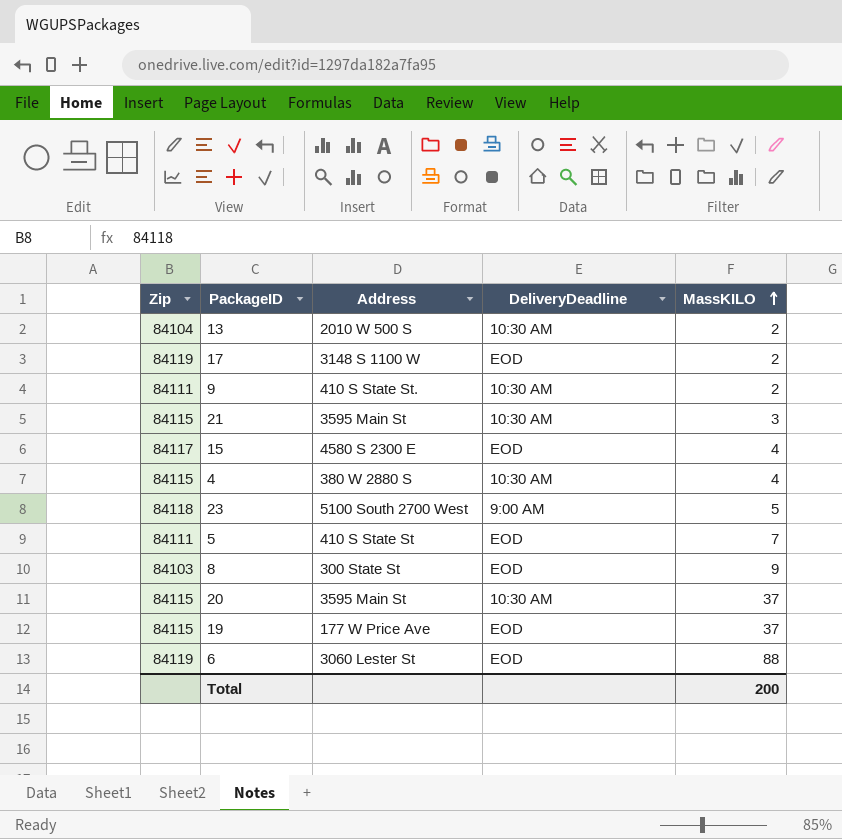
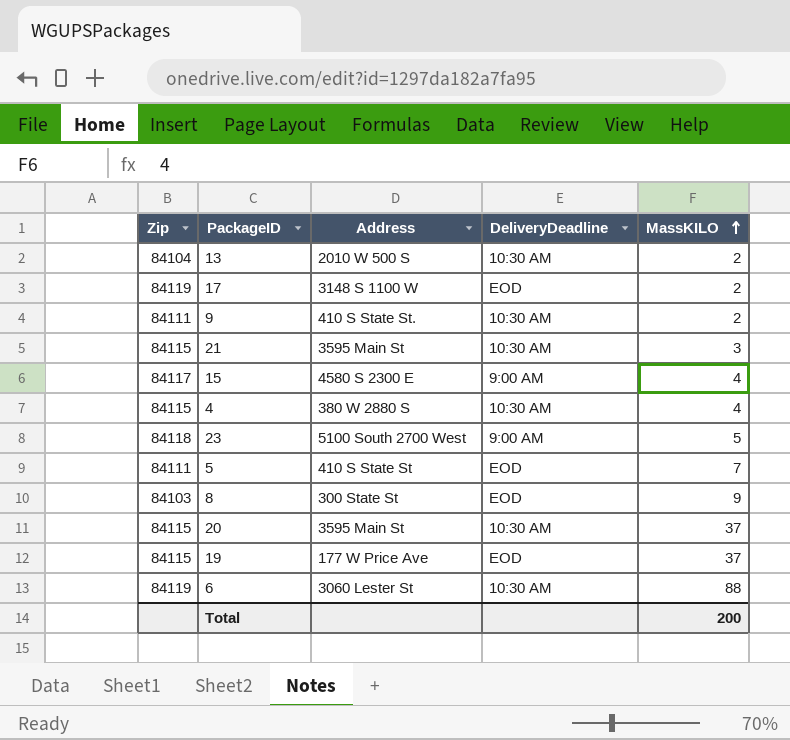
15 | DeliveryDeadline: EOD -> 9:00 AM
6 | DeliveryDeadline: EOD -> 10:30 AM

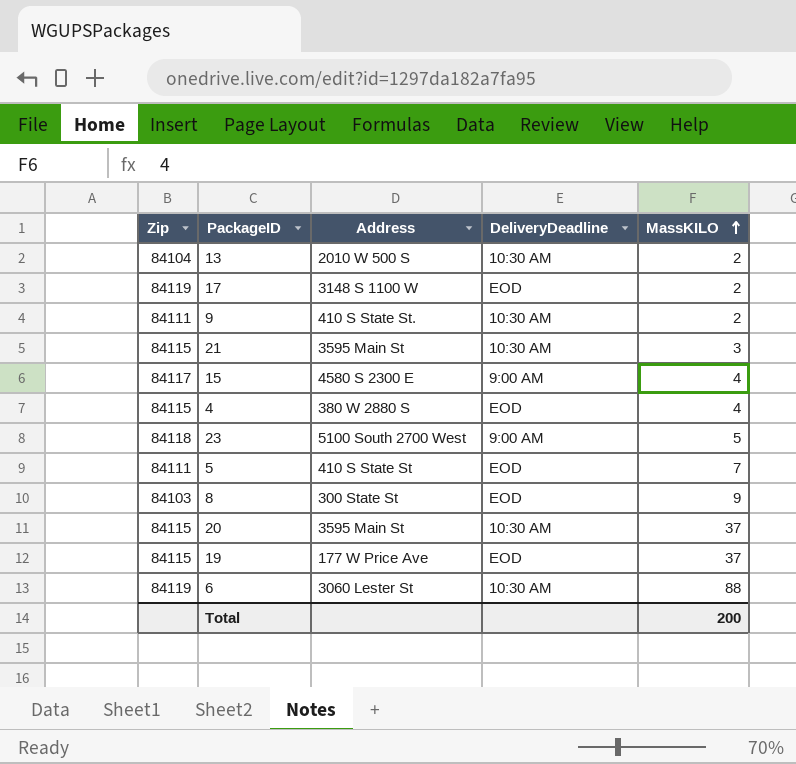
4 | DeliveryDeadline: 10:30 AM -> EOD

